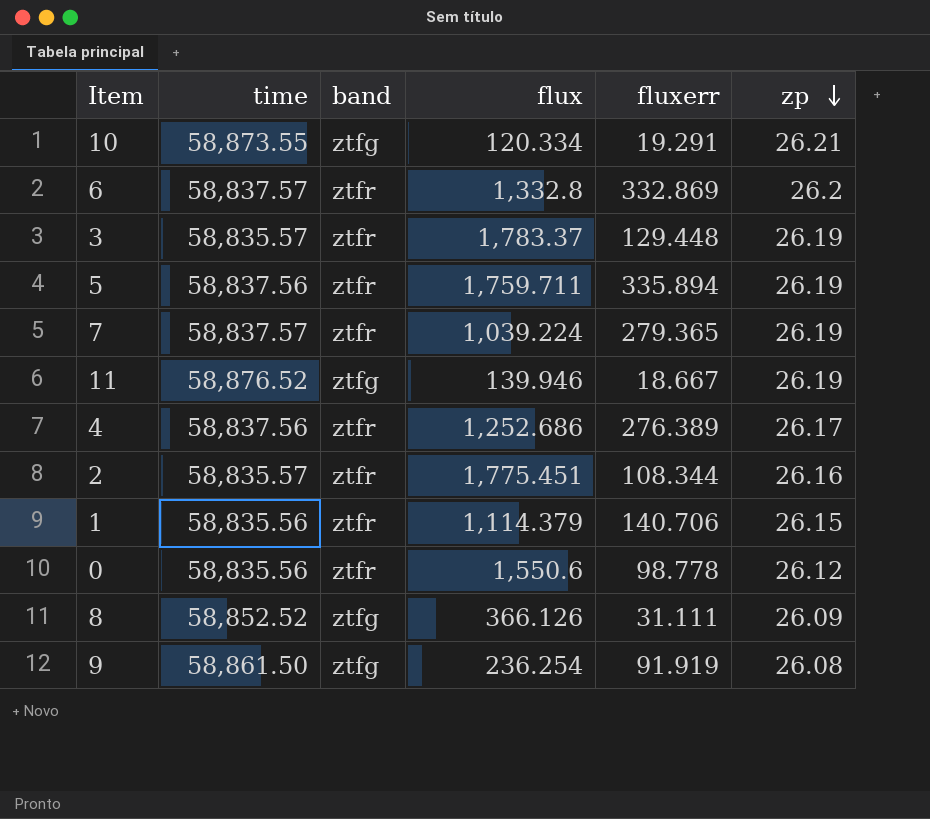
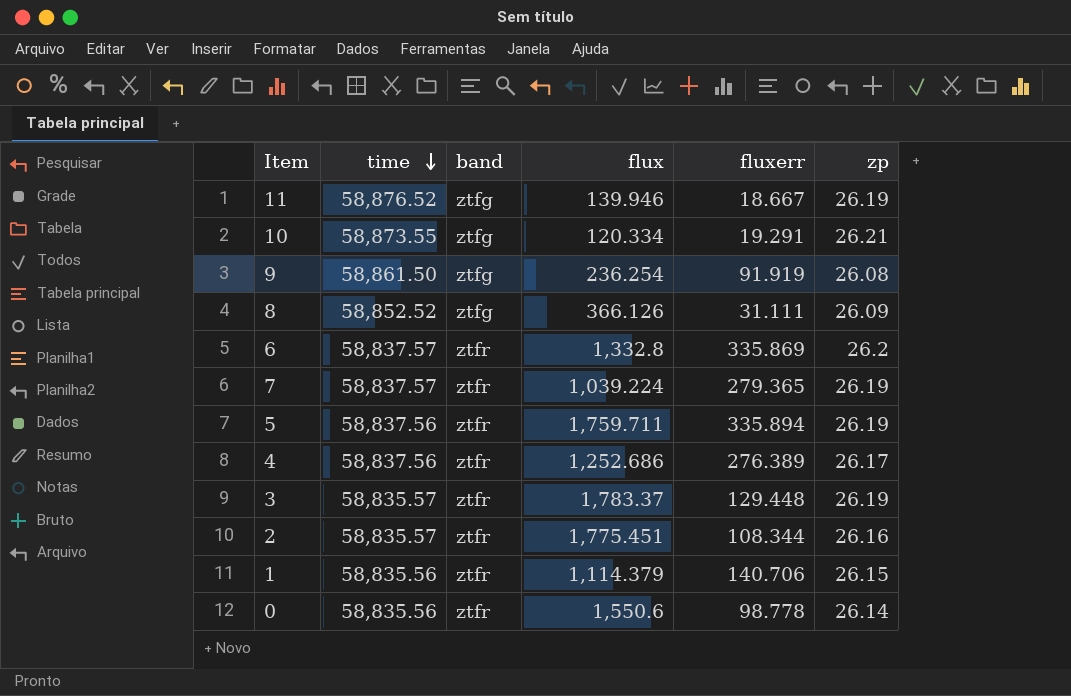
row order: zp descending -> time descending
6 | fluxerr: 332.869 -> 335.869
0 | zp: 26.12 -> 26.14

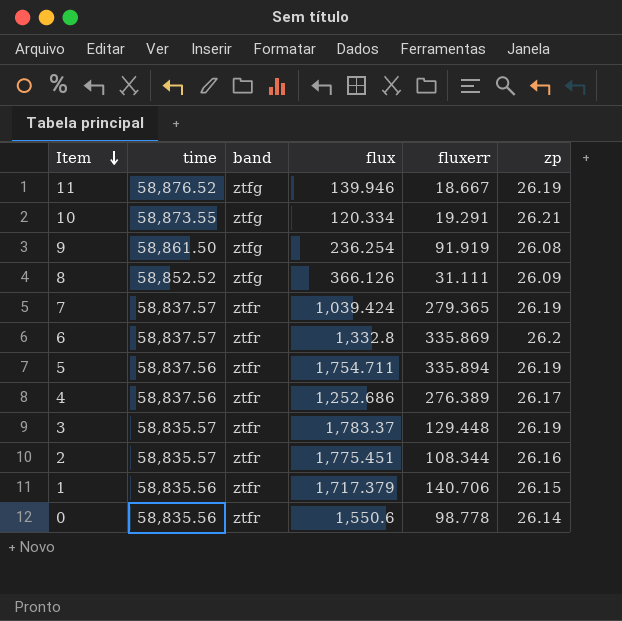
row order: time descending -> Item descending
7 | flux: 1,039.224 -> 1,039.424
5 | flux: 1,759.711 -> 1,754.711
1 | flux: 1,114.379 -> 1,717.379

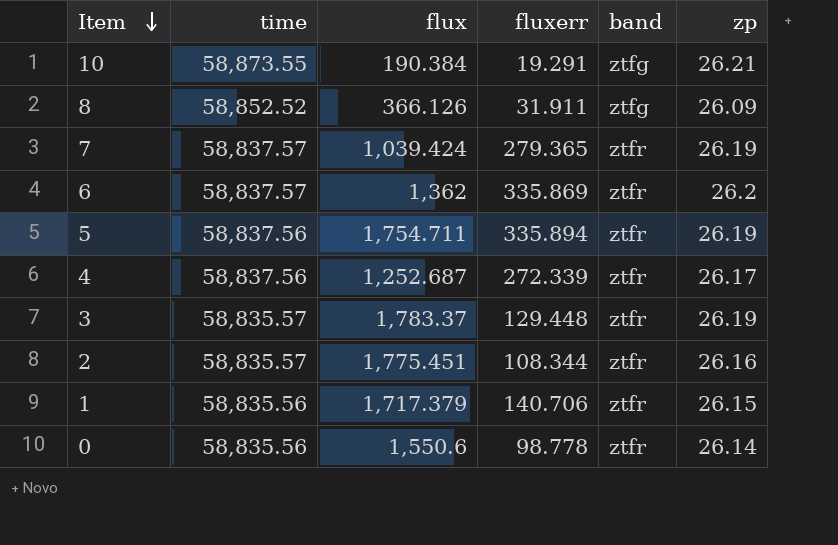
column band | position: 3 -> 5
row 11: 58,876.52 | ztfg | 139.946 | 18.667 | 26.19 -> none
row 9: 58,861.50 | ztfg | 236.254 | 91.919 | 26.08 -> none
10 | flux: 120.334 -> 190.384
8 | fluxerr: 31.111 -> 31.911
6 | flux: 1,332.8 -> 1,362
4 | flux: 1,252.686 -> 1,252.687
4 | fluxerr: 276.389 -> 272.339

